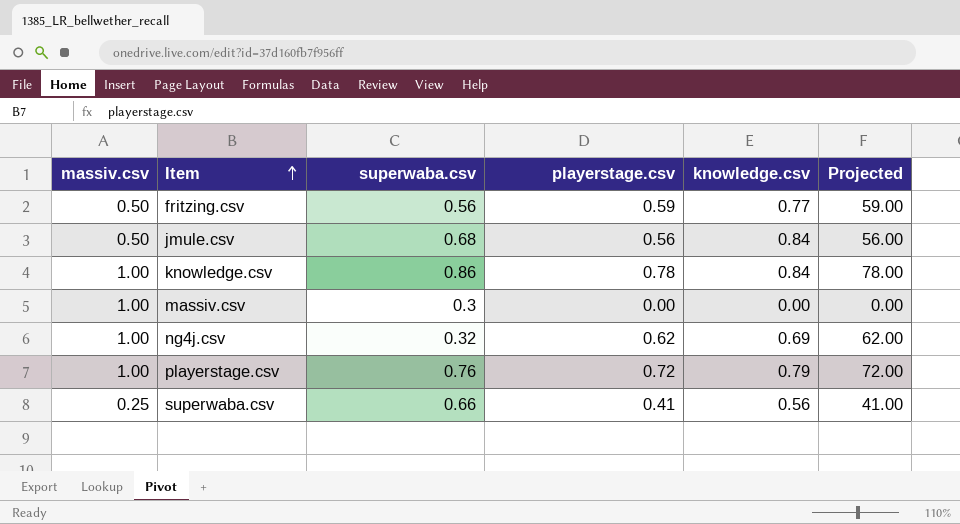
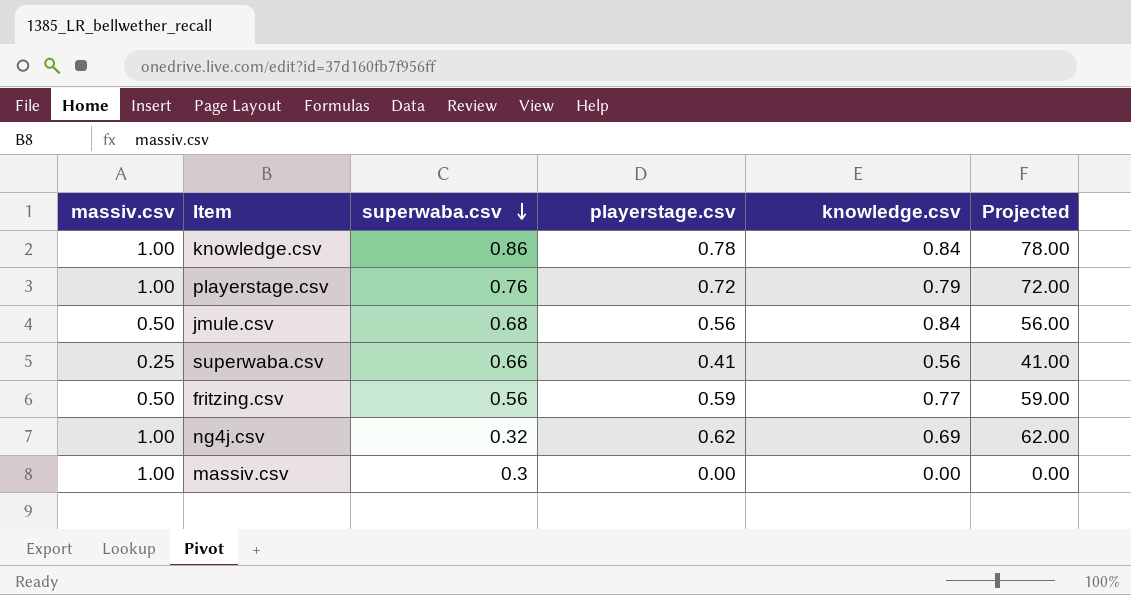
row order: Item ascending -> superwaba.csv descending

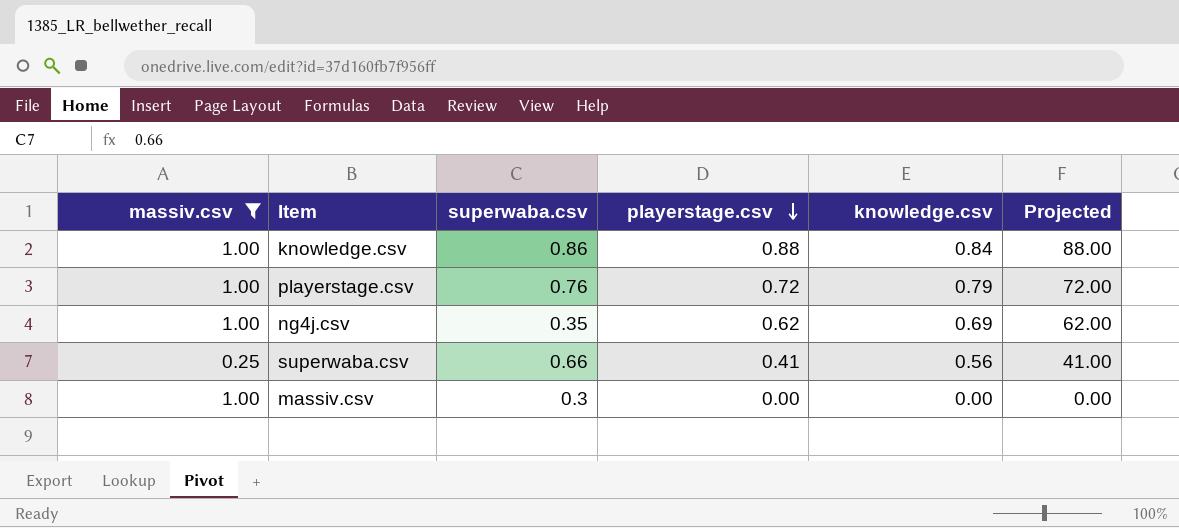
filter: none -> massiv.csv != 0.50
row order: superwaba.csv descending -> playerstage.csv descending
knowledge.csv | playerstage.csv: 0.78 -> 0.88
knowledge.csv | Projected: 78.00 -> 88.00
ng4j.csv | superwaba.csv: 0.32 -> 0.35

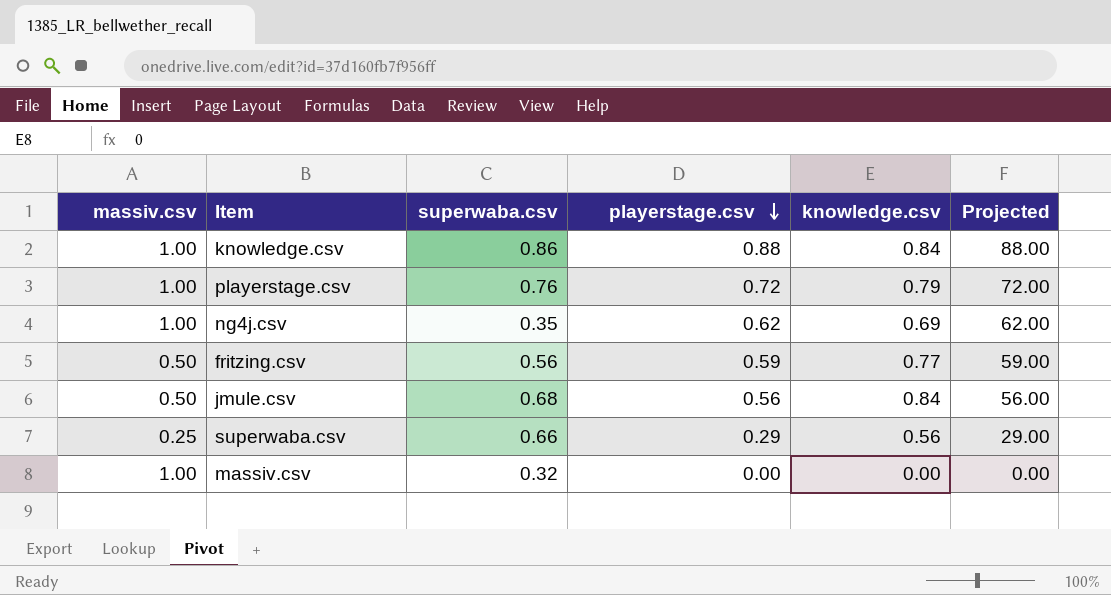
filter: massiv.csv != 0.50 -> none
superwaba.csv | playerstage.csv: 0.41 -> 0.29
superwaba.csv | Projected: 41.00 -> 29.00
massiv.csv | superwaba.csv: 0.3 -> 0.32

